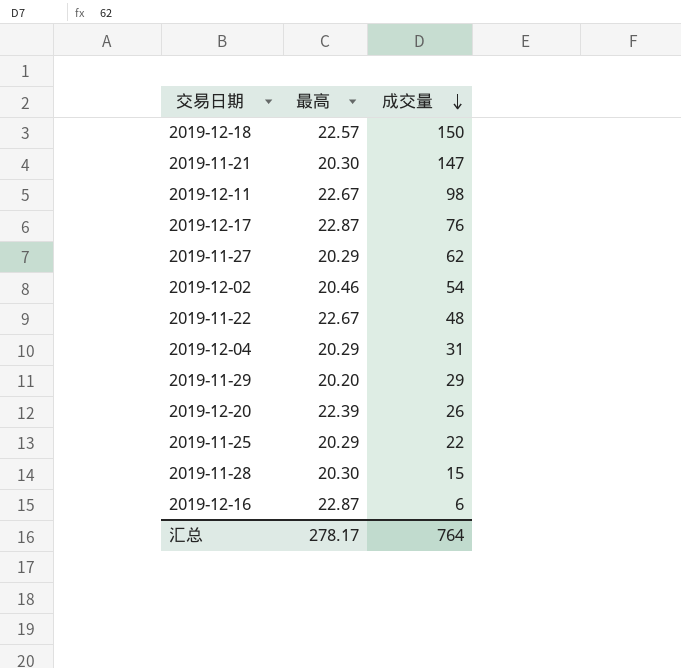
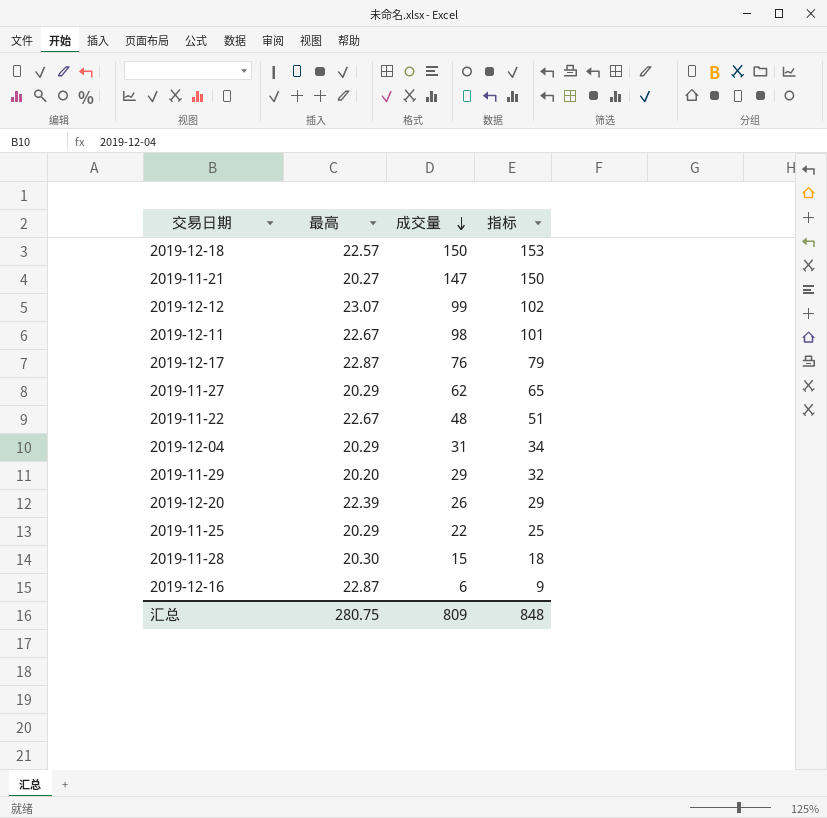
column 指标 | formula: none -> [成交量] + 3
row 2019-12-02: 20.46 | 54 -> none
2019-11-21 | 最高: 20.30 -> 20.27
row 2019-12-12: none -> 23.07 | 99 | 102
汇总 | 最高: 278.17 -> 280.75
汇总 | 成交量: 764 -> 809

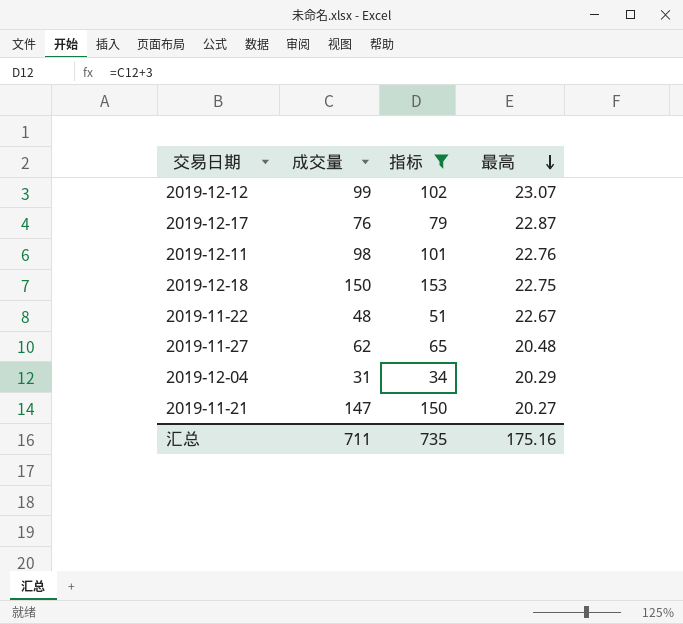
filter: none -> 指标 >= 34
row order: 成交量 descending -> 最高 descending
column 最高 | position: 2 -> 4
2019-12-11 | 最高: 22.67 -> 22.76
2019-12-18 | 最高: 22.57 -> 22.75
2019-11-27 | 最高: 20.29 -> 20.48
汇总 | 成交量: 809 -> 711
汇总 | 指标: 848 -> 735
汇总 | 最高: 280.75 -> 175.16

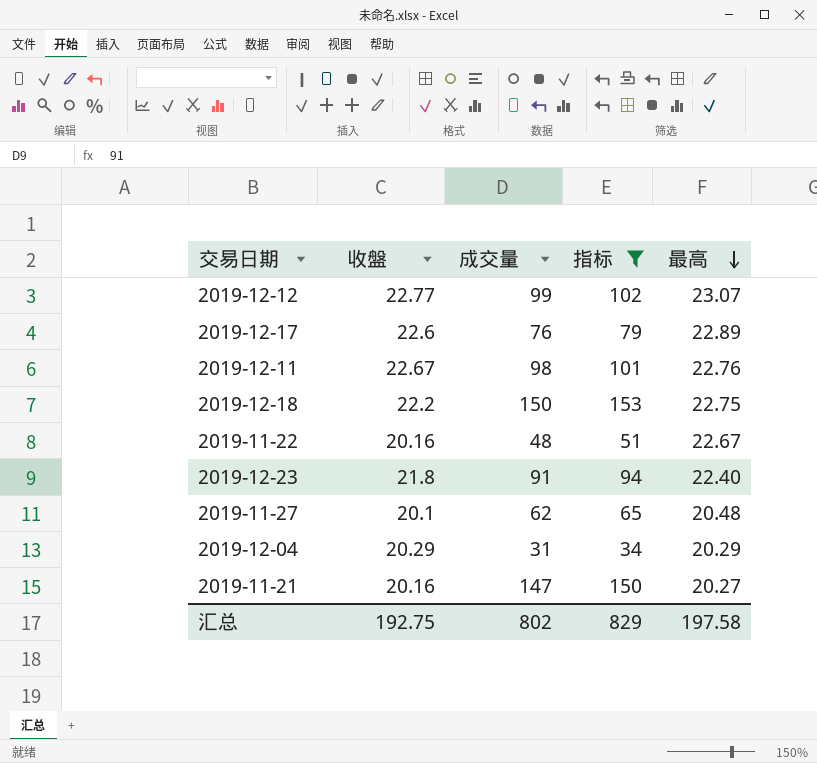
column 收盤 | position: none -> 2
2019-12-17 | 最高: 22.87 -> 22.89
row 2019-12-23: none -> 21.8 | 91 | 94 | 22.40
汇总 | 成交量: 711 -> 802
汇总 | 指标: 735 -> 829
汇总 | 最高: 175.16 -> 197.58

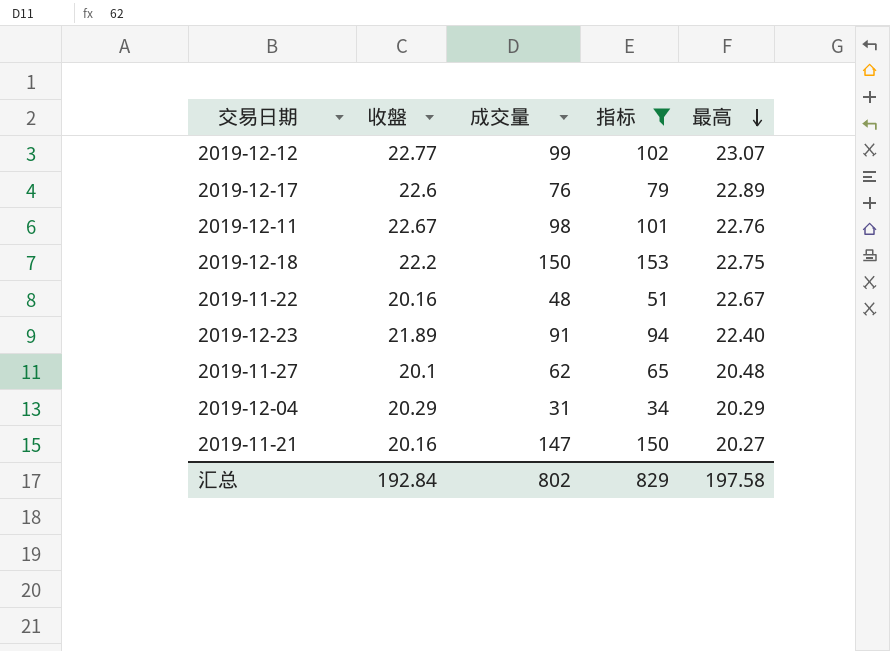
2019-12-23 | 收盤: 21.8 -> 21.89
汇总 | 收盤: 192.75 -> 192.84

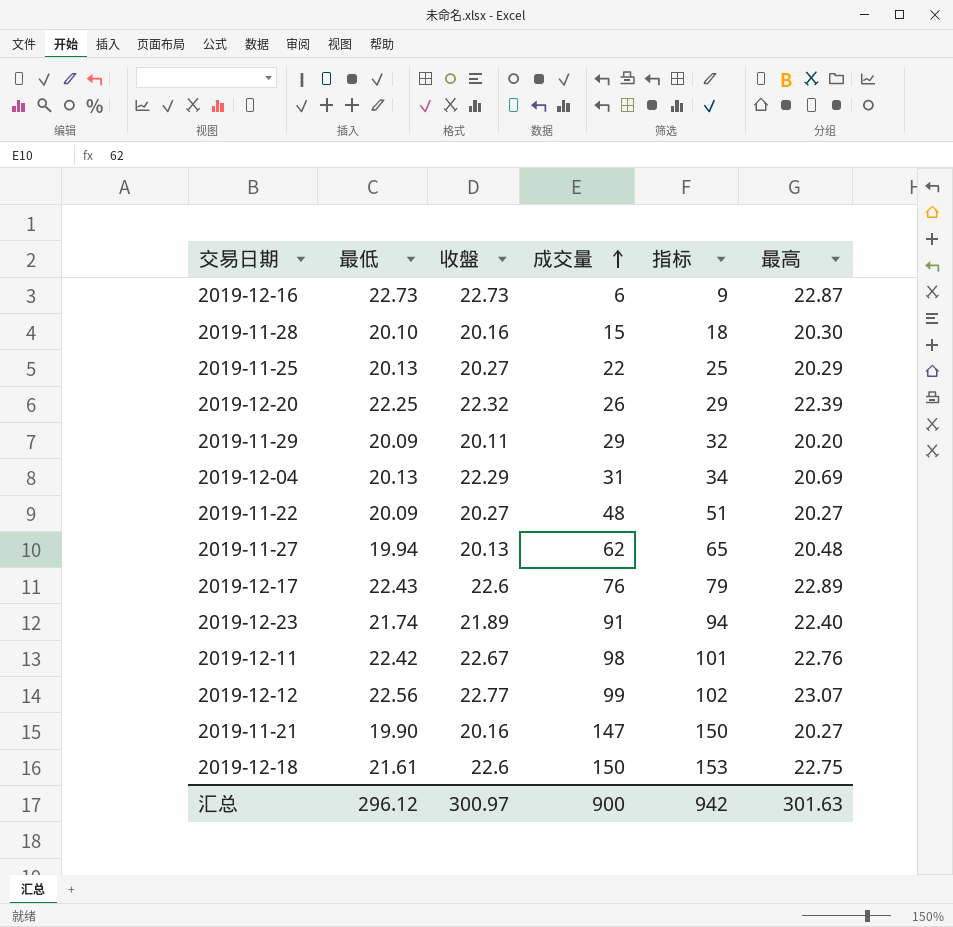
filter: 指标 >= 34 -> none
row order: 最高 descending -> 成交量 ascending
column 最低 | position: none -> 2
2019-12-04 | 收盤: 20.29 -> 22.29
2019-12-04 | 最高: 20.29 -> 20.69
2019-11-22 | 收盤: 20.16 -> 20.27
2019-11-22 | 最高: 22.67 -> 20.27
2019-11-27 | 收盤: 20.1 -> 20.13
2019-12-18 | 收盤: 22.2 -> 22.6
汇总 | 收盤: 192.84 -> 300.97
汇总 | 成交量: 802 -> 900
汇总 | 指标: 829 -> 942
汇总 | 最高: 197.58 -> 301.63

